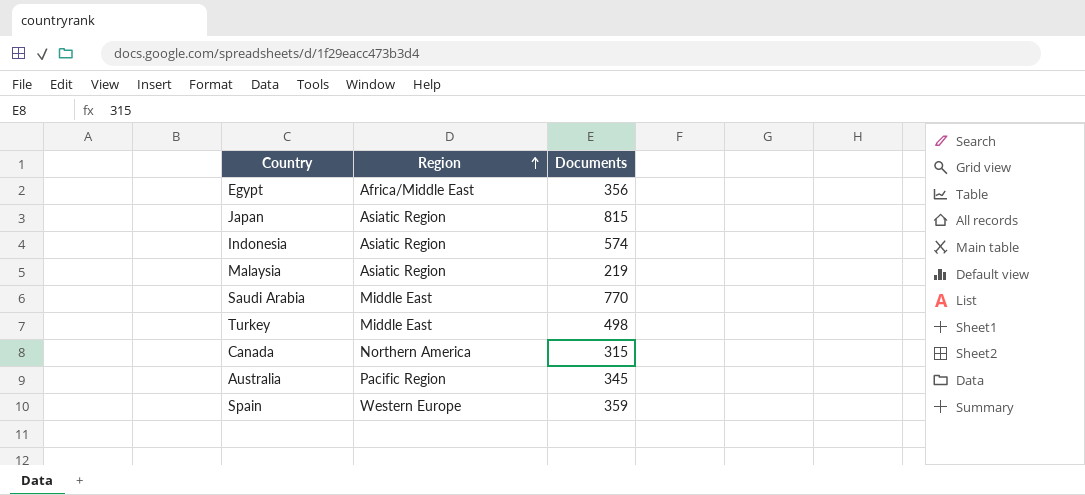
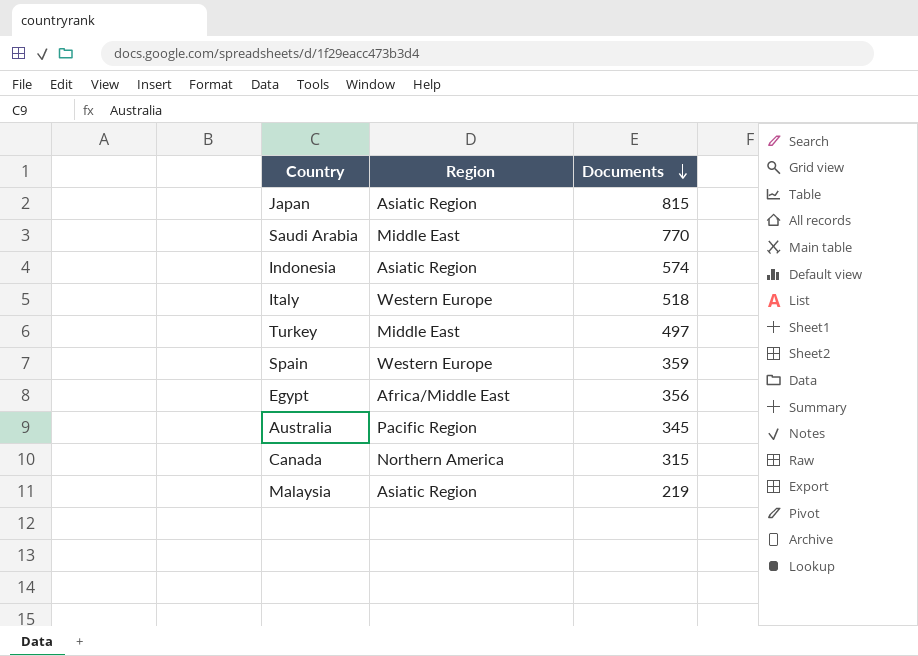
row order: Region ascending -> Documents descending
row Italy: none -> Western Europe | 518
Turkey | Documents: 498 -> 497

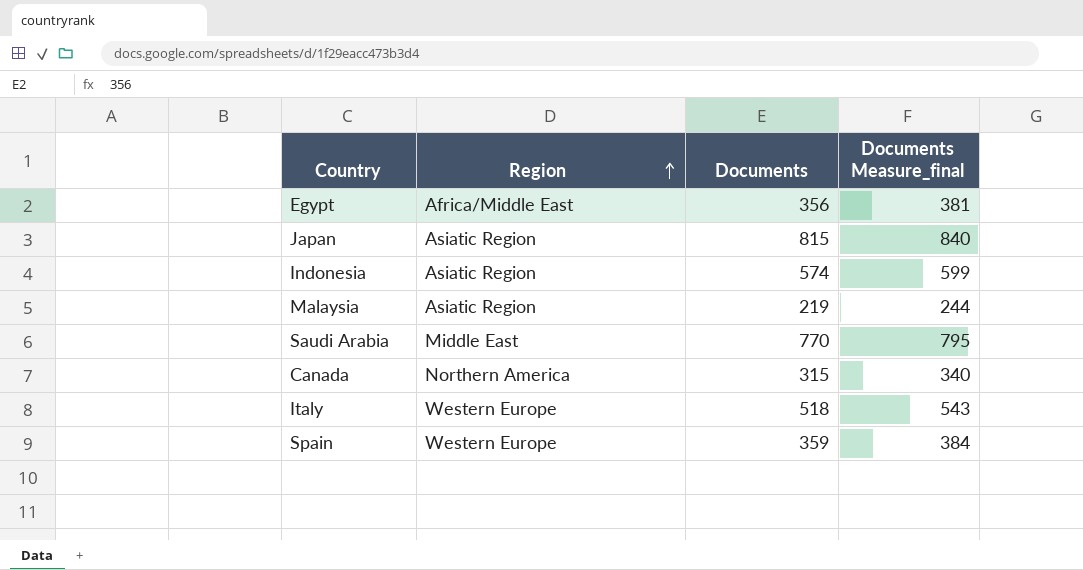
row order: Documents descending -> Region ascending
column Documents Measure_final | formula: none -> [Documents] + 25
row Turkey: Middle East | 497 -> none
row Australia: Pacific Region | 345 -> none

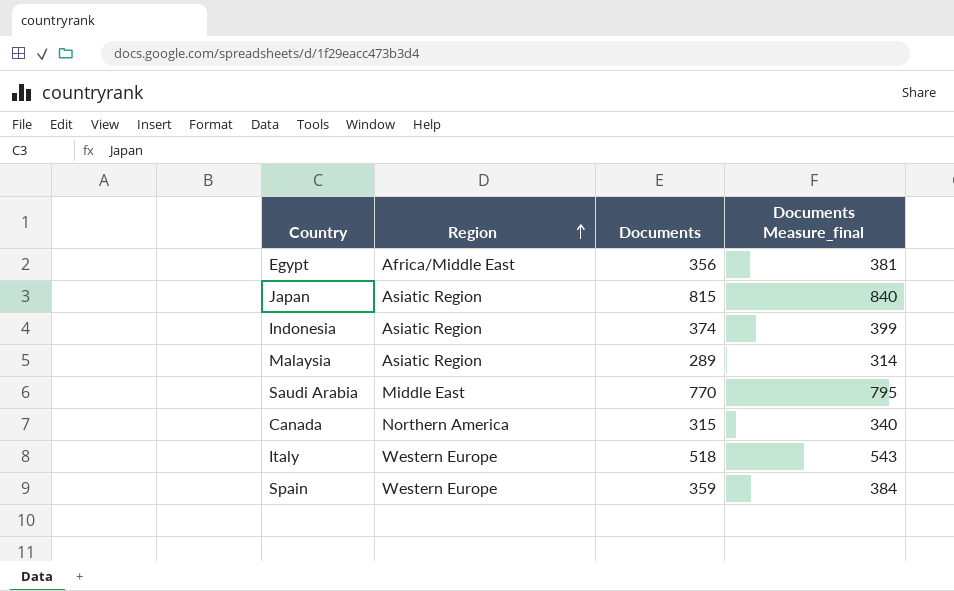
Indonesia | Documents: 574 -> 374
Indonesia | Documents Measure_final: 599 -> 399
Malaysia | Documents: 219 -> 289
Malaysia | Documents Measure_final: 244 -> 314

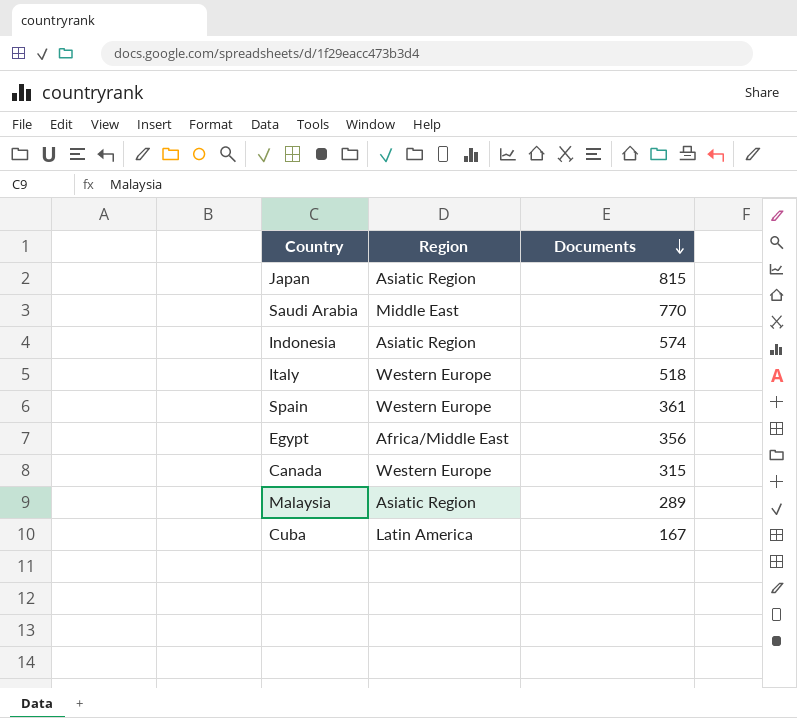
row order: Region ascending -> Documents descending
column Documents Measure_final | formula: [Documents] + 25 -> none
Indonesia | Documents: 374 -> 574
Spain | Documents: 359 -> 361
Canada | Region: Northern America -> Western Europe
row Cuba: none -> Latin America | 167

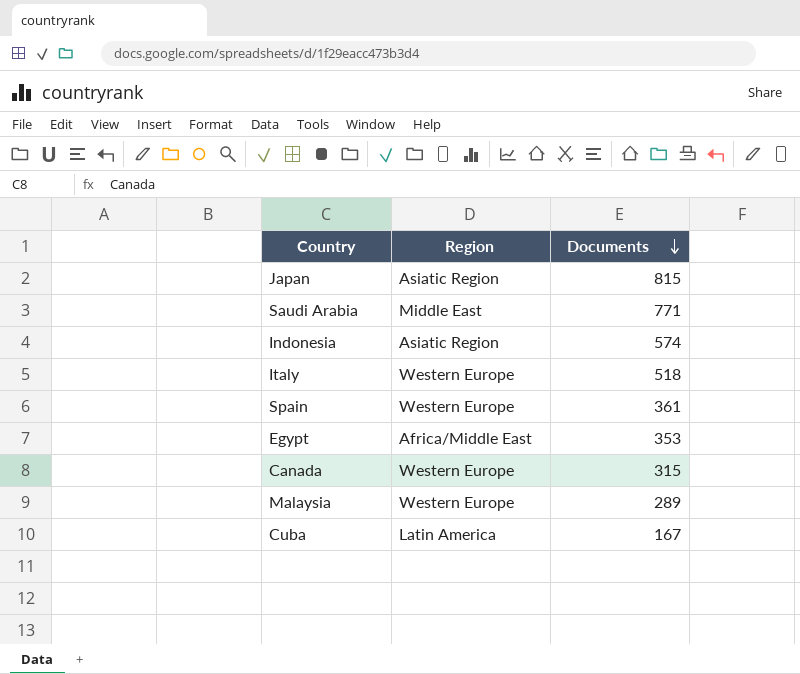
Saudi Arabia | Documents: 770 -> 771
Egypt | Documents: 356 -> 353
Malaysia | Region: Asiatic Region -> Western Europe

